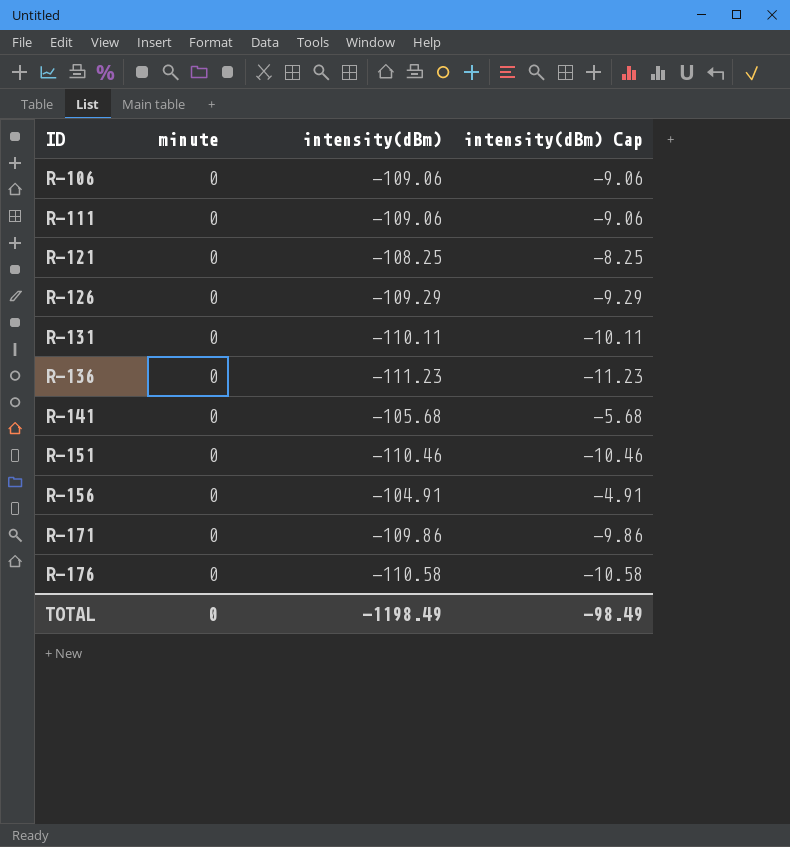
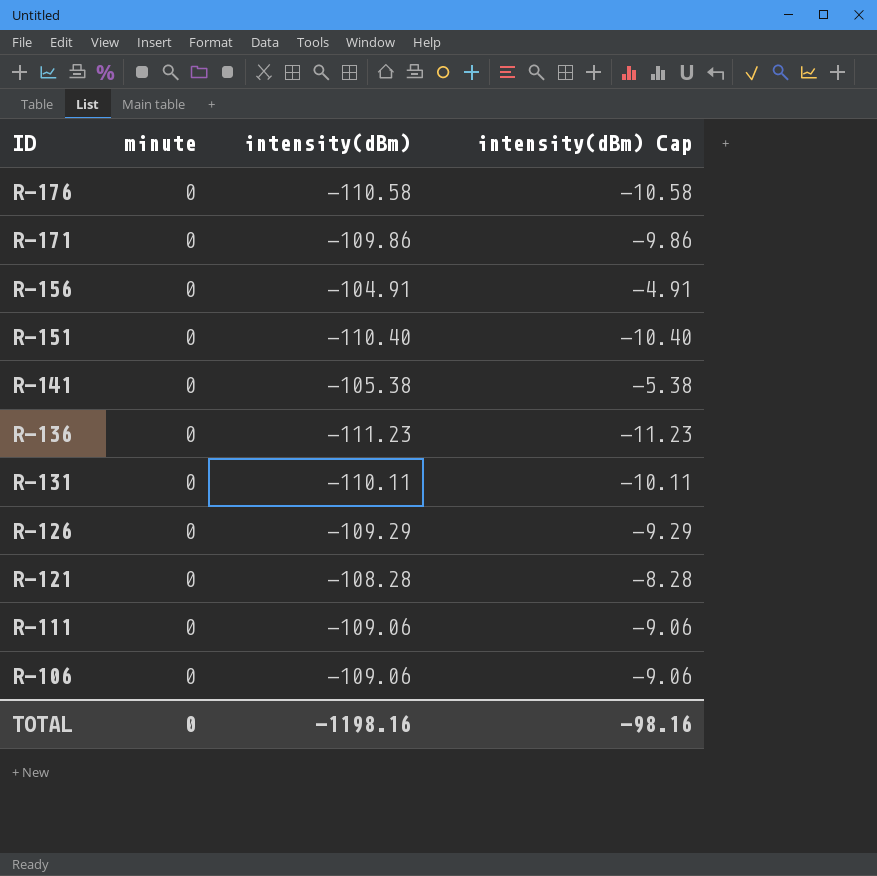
row order: ID ascending -> ID descending
R-151 | intensity(dBm): -110.46 -> -110.40
R-151 | intensity(dBm) Cap: -10.46 -> -10.40
R-141 | intensity(dBm): -105.68 -> -105.38
R-141 | intensity(dBm) Cap: -5.68 -> -5.38
R-121 | intensity(dBm): -108.25 -> -108.28
R-121 | intensity(dBm) Cap: -8.25 -> -8.28
TOTAL | intensity(dBm): -1198.49 -> -1198.16
TOTAL | intensity(dBm) Cap: -98.49 -> -98.16

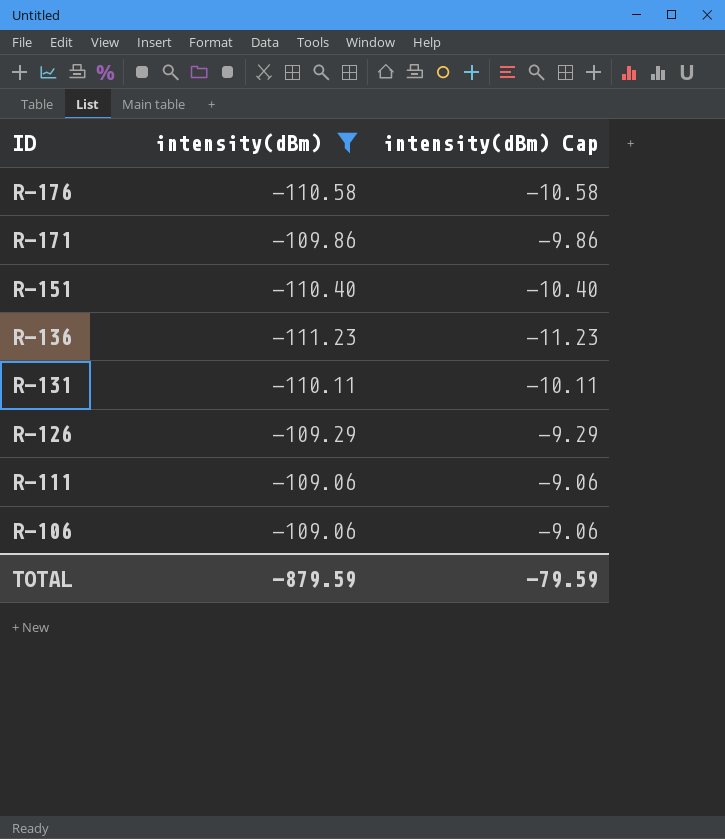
filter: none -> intensity(dBm) <= -109.06
column minute | position: 2 -> none
TOTAL | intensity(dBm): -1198.16 -> -879.59
TOTAL | intensity(dBm) Cap: -98.16 -> -79.59

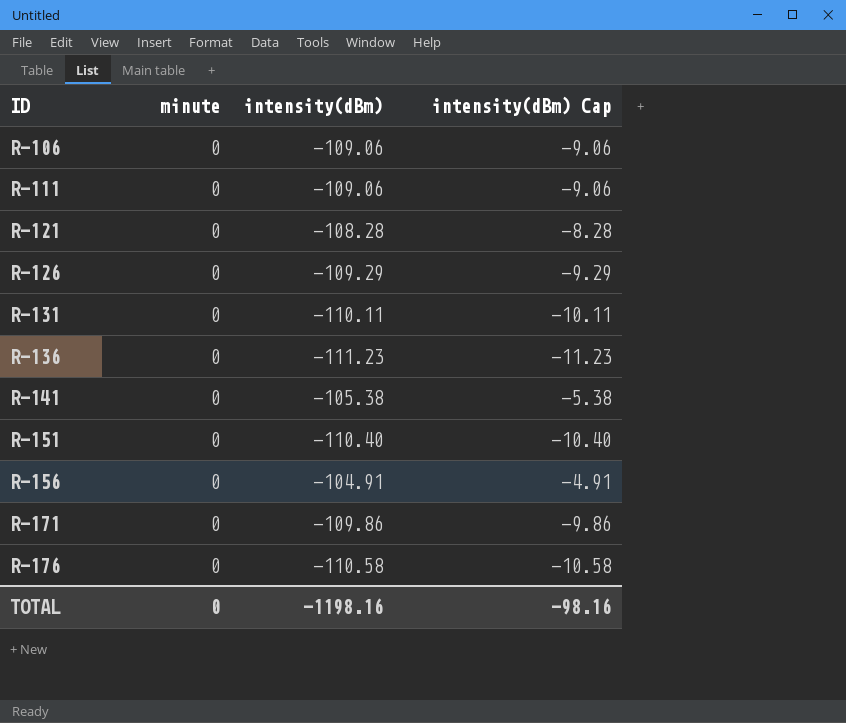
filter: intensity(dBm) <= -109.06 -> none
row order: ID descending -> ID ascending
column minute | position: none -> 2
TOTAL | intensity(dBm): -879.59 -> -1198.16
TOTAL | intensity(dBm) Cap: -79.59 -> -98.16

